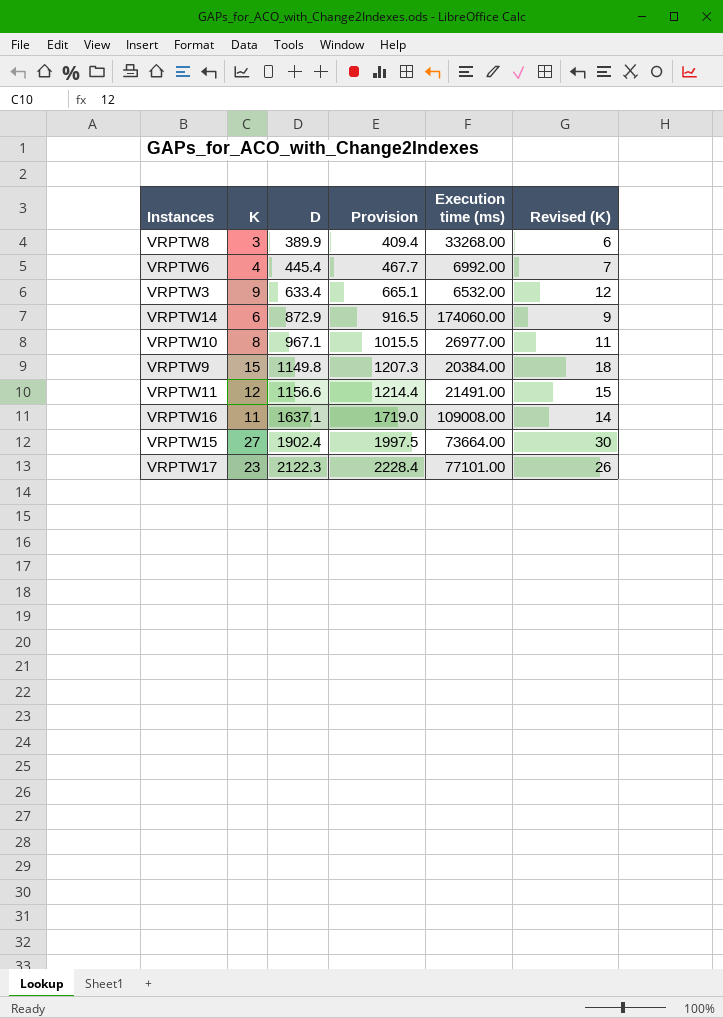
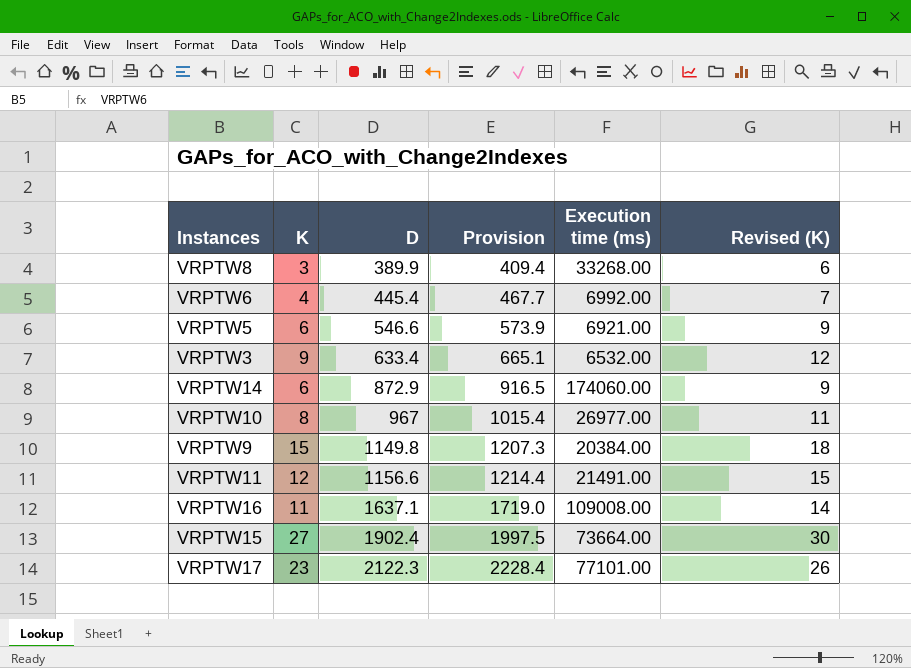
row VRPTW5: none -> 6 | 546.6 | 573.9 | 6921.00 | 9
VRPTW10 | D: 967.1 -> 967
VRPTW10 | Provision: 1015.5 -> 1015.4

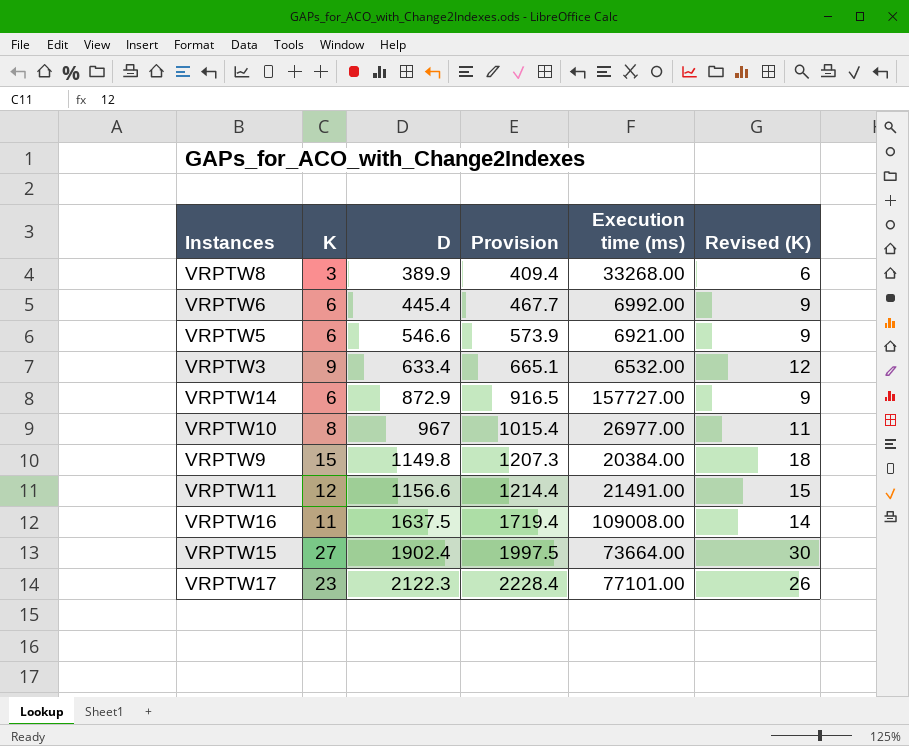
VRPTW6 | K: 4 -> 6
VRPTW6 | Revised (K): 7 -> 9
VRPTW14 | Execution time (ms): 174060.00 -> 157727.00
VRPTW16 | D: 1637.1 -> 1637.5
VRPTW16 | Provision: 1719.0 -> 1719.4

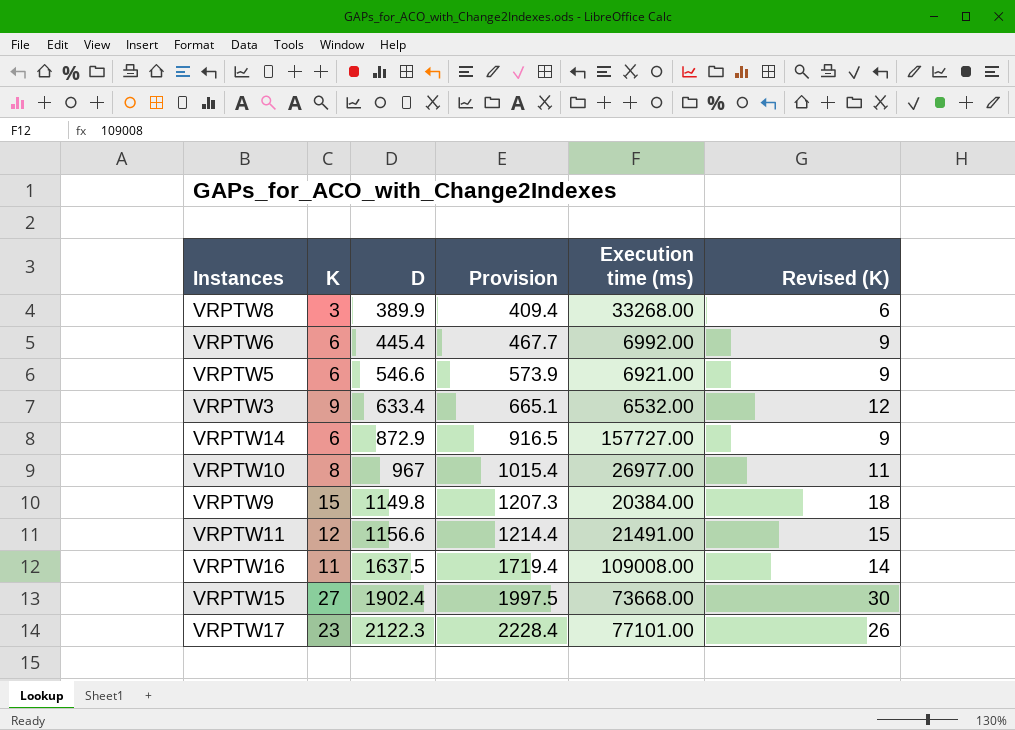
VRPTW15 | Execution time (ms): 73664.00 -> 73668.00

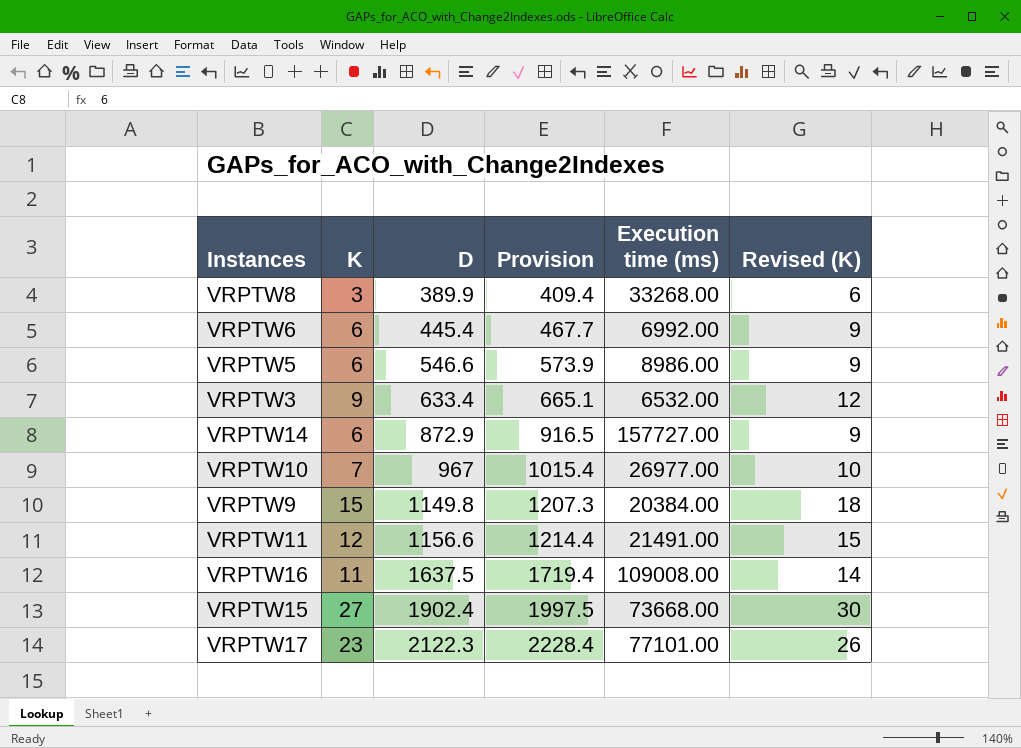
VRPTW5 | Execution time (ms): 6921.00 -> 8986.00
VRPTW10 | K: 8 -> 7
VRPTW10 | Revised (K): 11 -> 10

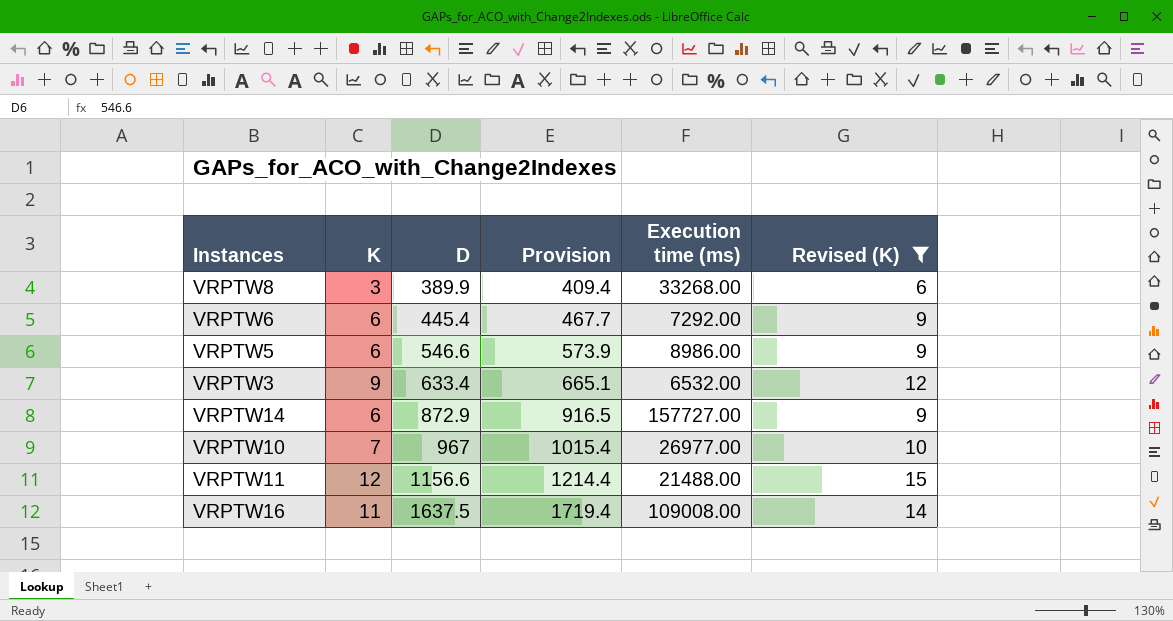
filter: none -> Revised (K) <= 15
VRPTW6 | Execution time (ms): 6992.00 -> 7292.00
VRPTW11 | Execution time (ms): 21491.00 -> 21488.00

